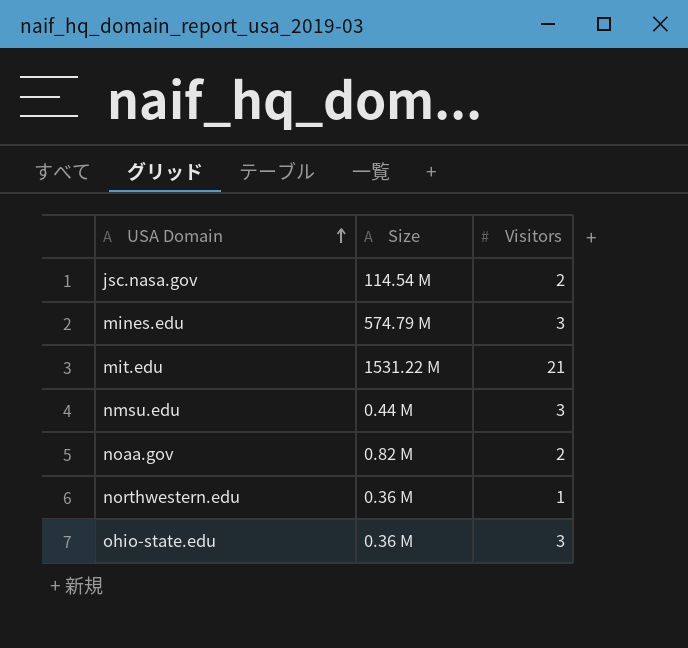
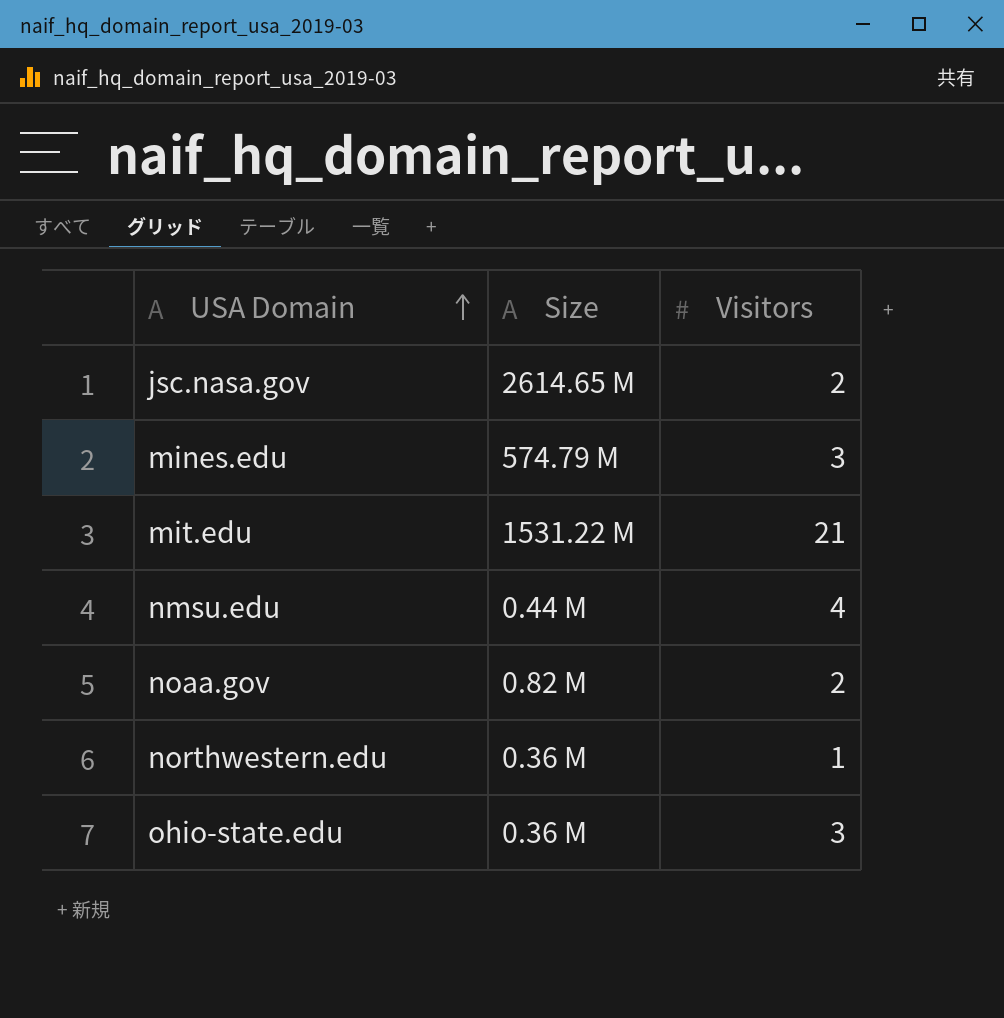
jsc.nasa.gov | Size: 114.54 M -> 2614.65 M
nmsu.edu | Visitors: 3 -> 4

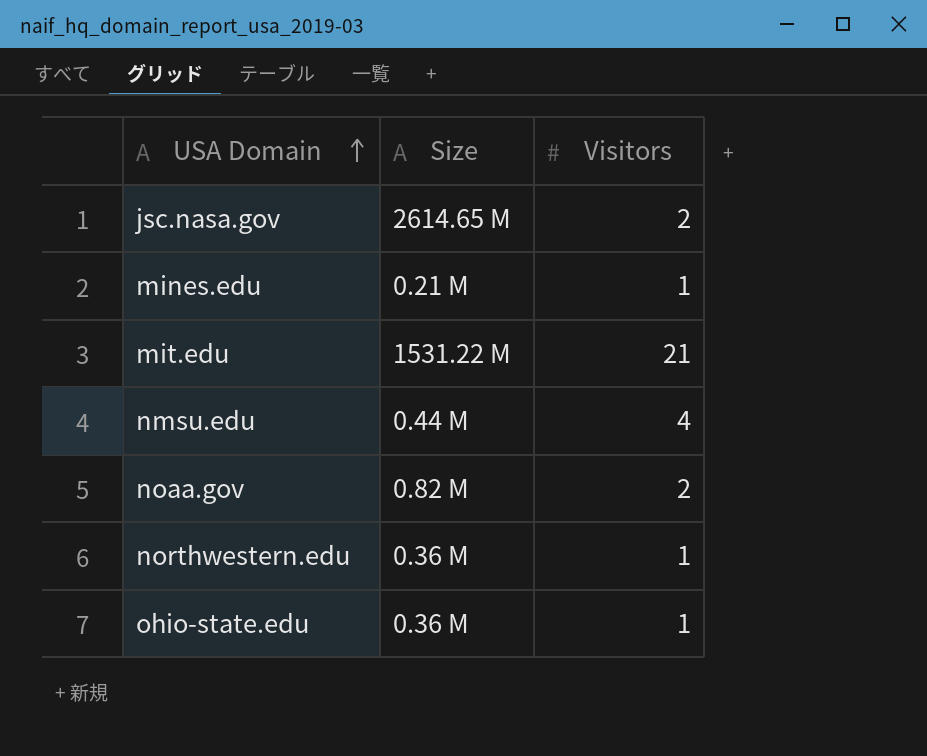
mines.edu | Size: 574.79 M -> 0.21 M
mines.edu | Visitors: 3 -> 1
ohio-state.edu | Visitors: 3 -> 1

